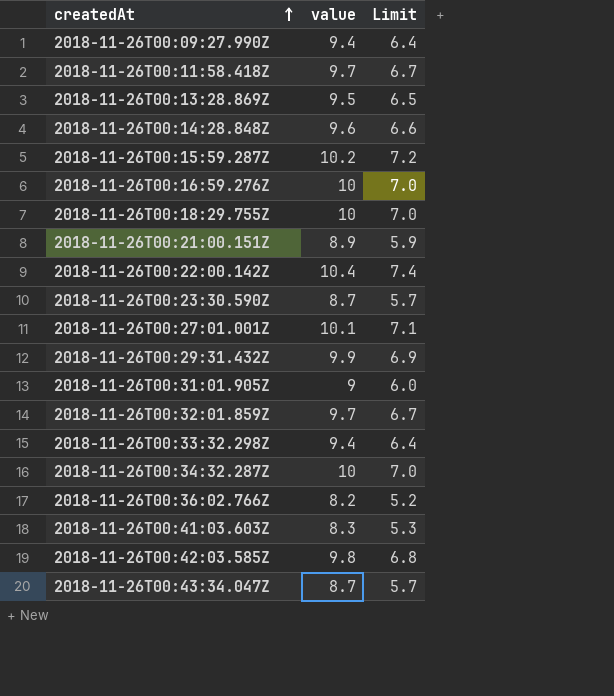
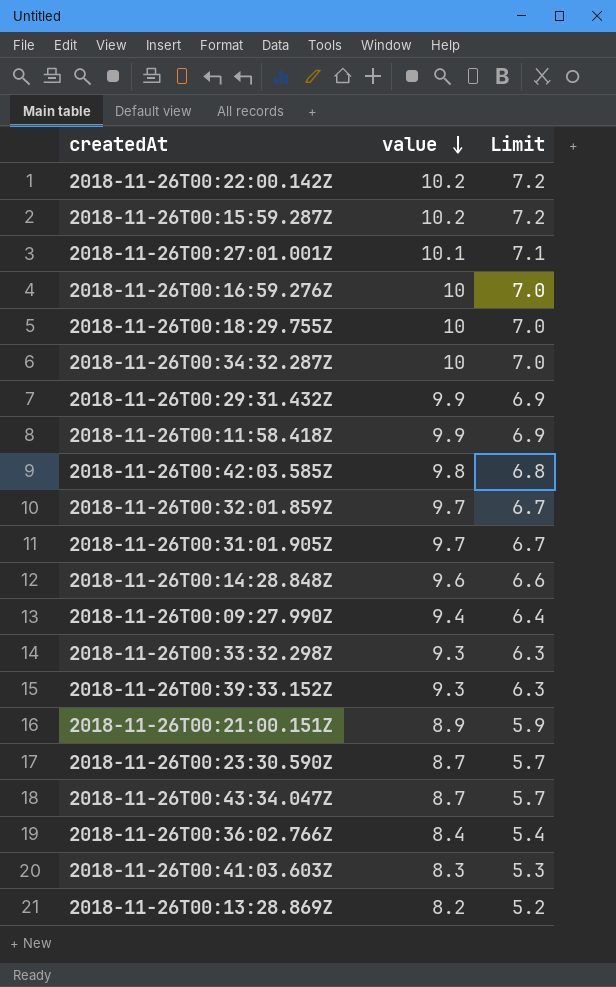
row order: createdAt ascending -> value descending
2018-11-26T00:22:00.142Z | value: 10.4 -> 10.2
2018-11-26T00:22:00.142Z | Limit: 7.4 -> 7.2
2018-11-26T00:11:58.418Z | value: 9.7 -> 9.9
2018-11-26T00:11:58.418Z | Limit: 6.7 -> 6.9
2018-11-26T00:31:01.905Z | value: 9 -> 9.7
2018-11-26T00:31:01.905Z | Limit: 6.0 -> 6.7
2018-11-26T00:33:32.298Z | value: 9.4 -> 9.3
2018-11-26T00:33:32.298Z | Limit: 6.4 -> 6.3
row 2018-11-26T00:39:33.152Z: none -> 9.3 | 6.3
2018-11-26T00:36:02.766Z | value: 8.2 -> 8.4
2018-11-26T00:36:02.766Z | Limit: 5.2 -> 5.4
2018-11-26T00:13:28.869Z | value: 9.5 -> 8.2
2018-11-26T00:13:28.869Z | Limit: 6.5 -> 5.2

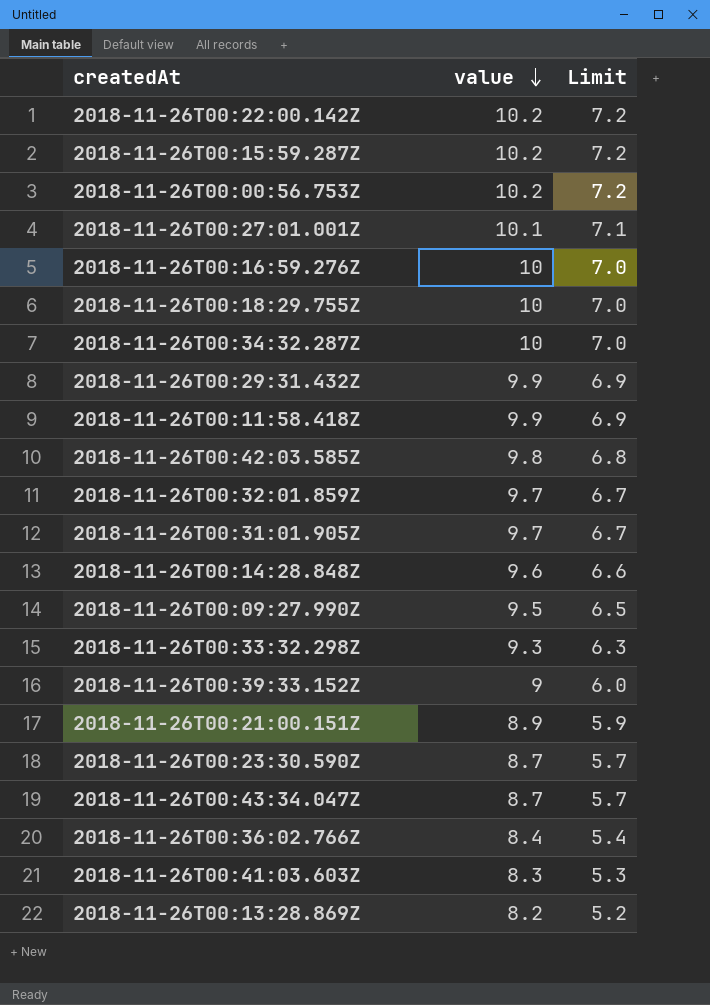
row 2018-11-26T00:00:56.753Z: none -> 10.2 | 7.2
2018-11-26T00:09:27.990Z | value: 9.4 -> 9.5
2018-11-26T00:09:27.990Z | Limit: 6.4 -> 6.5
2018-11-26T00:39:33.152Z | value: 9.3 -> 9
2018-11-26T00:39:33.152Z | Limit: 6.3 -> 6.0

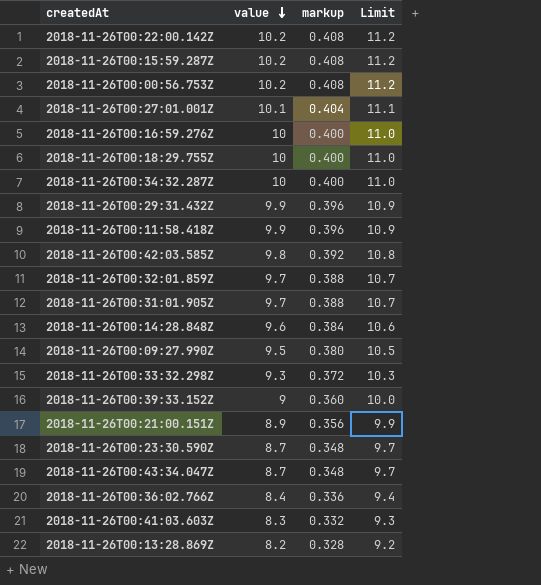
column markup | formula: none -> [value] * 0.04
column Limit | formula: [value] - 3 -> [value] + 1

